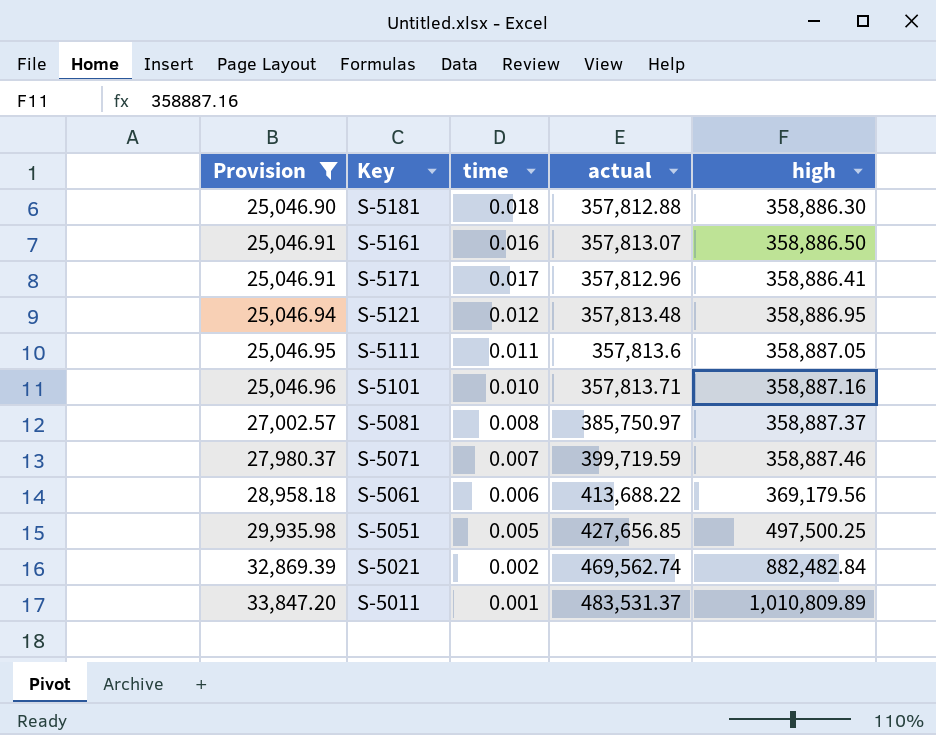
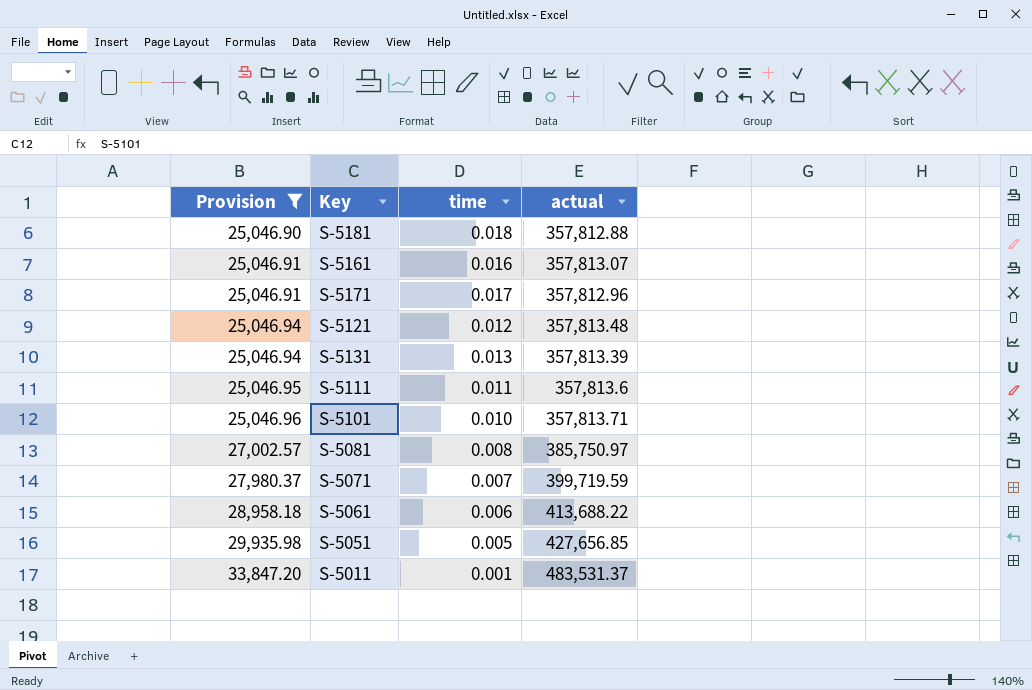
column high | position: 5 -> none
row S-5021: 32,869.39 | 0.002 | 469,562.74 | 882,482.84 -> none
row S-5131: none -> 25,046.94 | 0.013 | 357,813.39

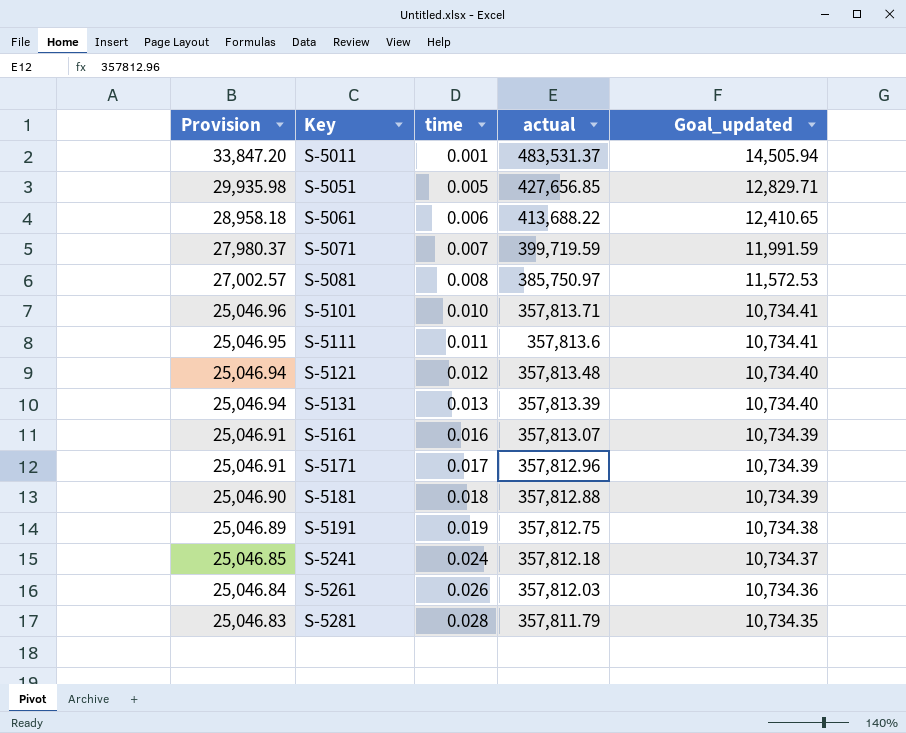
filter: Provision >= 25,046.90 -> none
row order: Provision ascending -> Provision descending
column Goal_updated | formula: none -> [actual] * 0.03

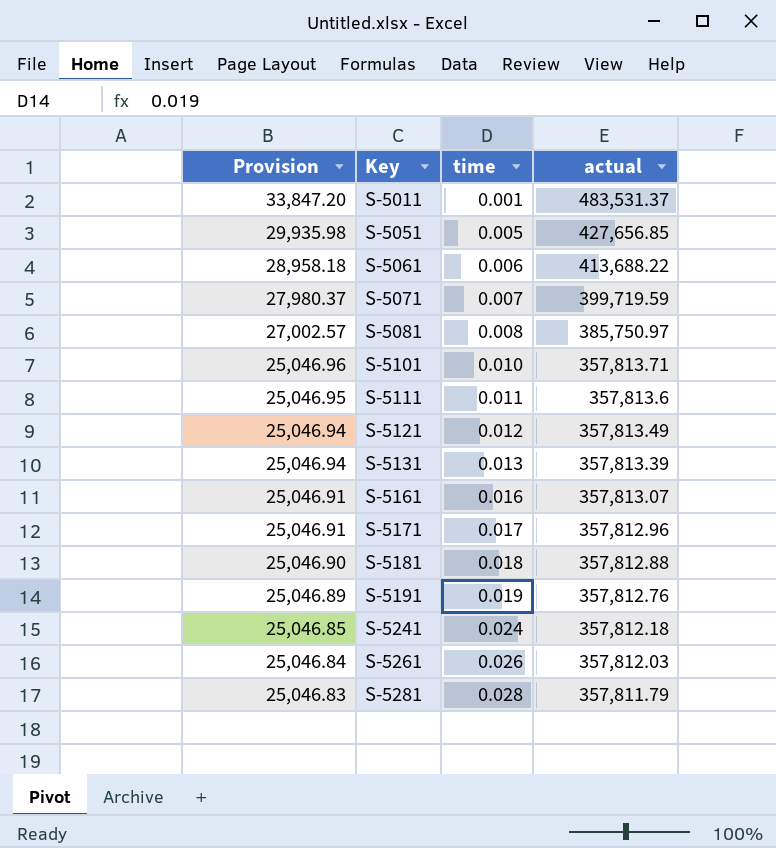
column Goal_updated | formula: [actual] * 0.03 -> none
S-5121 | actual: 357,813.48 -> 357,813.49
S-5191 | actual: 357,812.75 -> 357,812.76

